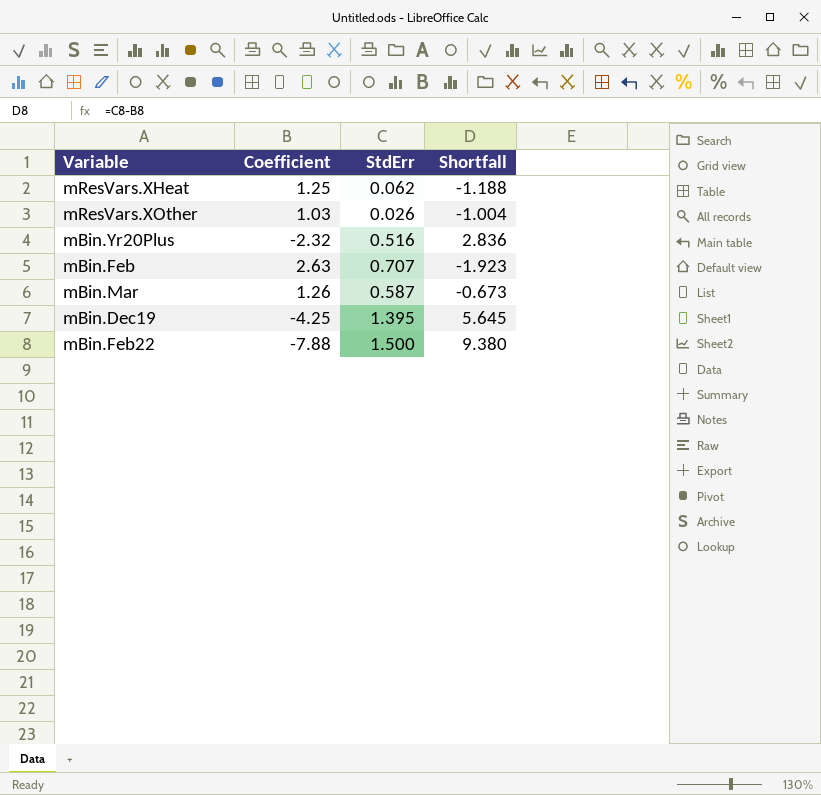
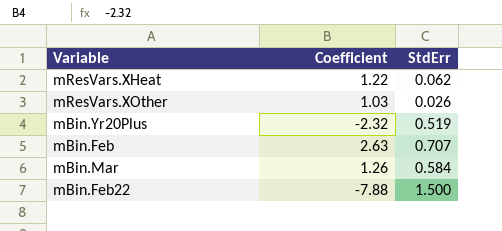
column Shortfall | formula: [StdErr] - [Coefficient] -> none
row mBin.Dec19: -4.25 | 1.395 | 5.645 -> none
mResVars.XHeat | Coefficient: 1.25 -> 1.22
mBin.Yr20Plus | StdErr: 0.516 -> 0.519
mBin.Mar | StdErr: 0.587 -> 0.584

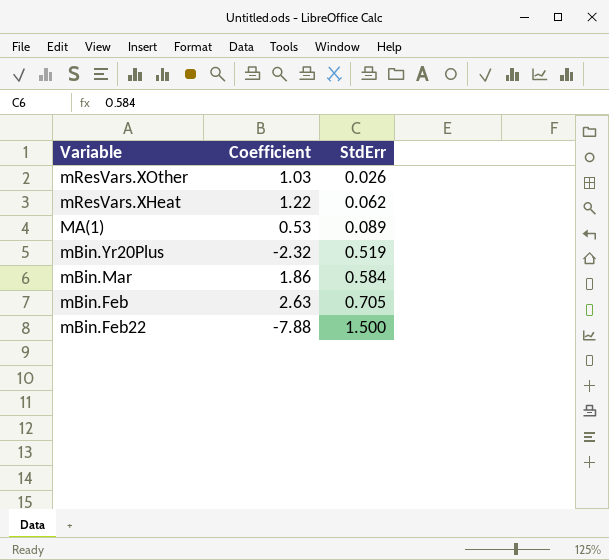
row order: none -> StdErr ascending
row MA(1): none -> 0.53 | 0.089
mBin.Mar | Coefficient: 1.26 -> 1.86
mBin.Feb | StdErr: 0.707 -> 0.705

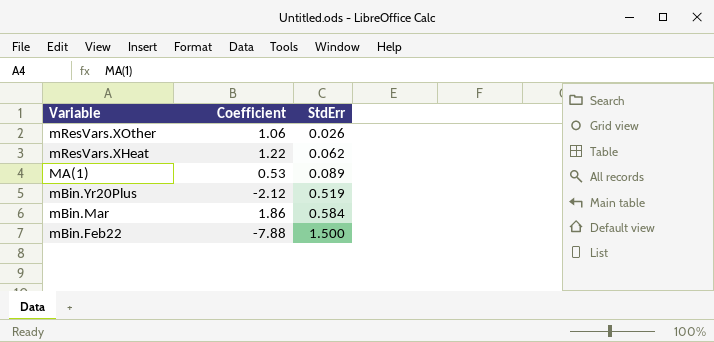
row mBin.Feb: 2.63 | 0.705 -> none
mResVars.XOther | Coefficient: 1.03 -> 1.06
mBin.Yr20Plus | Coefficient: -2.32 -> -2.12

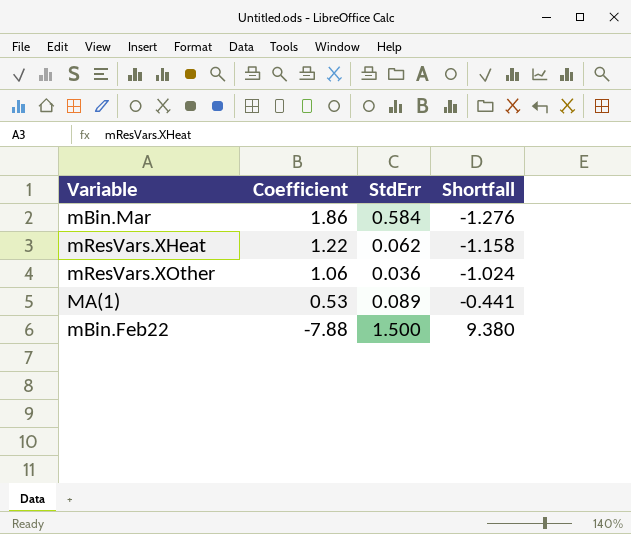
row order: StdErr ascending -> Coefficient descending
column Shortfall | formula: none -> [StdErr] - [Coefficient]
row mBin.Yr20Plus: -2.12 | 0.519 -> none
mResVars.XOther | StdErr: 0.026 -> 0.036

